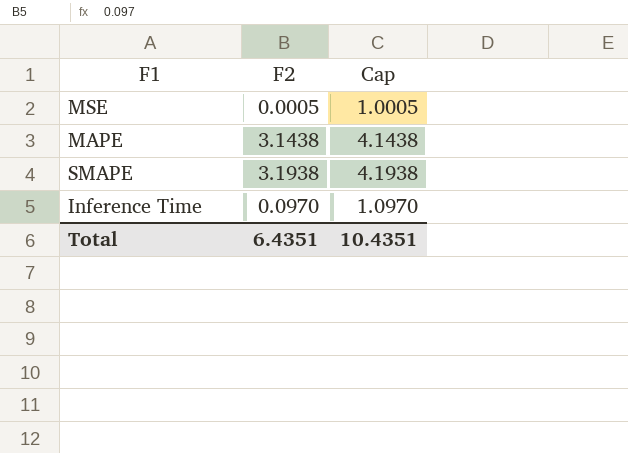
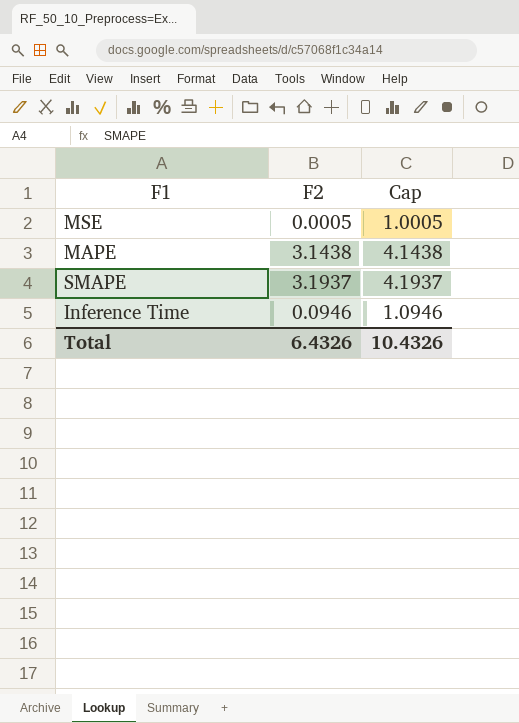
SMAPE | F2: 3.1938 -> 3.1937
SMAPE | Cap: 4.1938 -> 4.1937
Inference Time | F2: 0.0970 -> 0.0946
Inference Time | Cap: 1.0970 -> 1.0946
Total | F2: 6.4351 -> 6.4326
Total | Cap: 10.4351 -> 10.4326

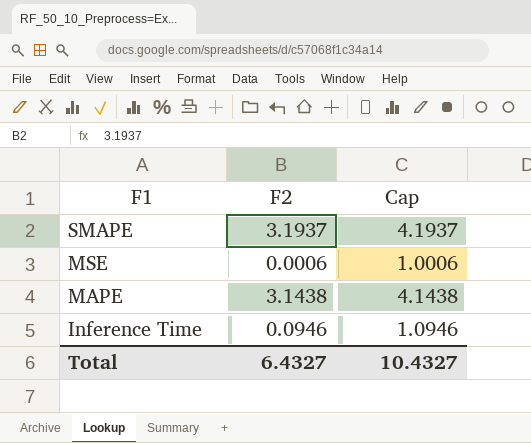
row order: none -> F1 descending
MSE | F2: 0.0005 -> 0.0006
MSE | Cap: 1.0005 -> 1.0006
Total | F2: 6.4326 -> 6.4327
Total | Cap: 10.4326 -> 10.4327

